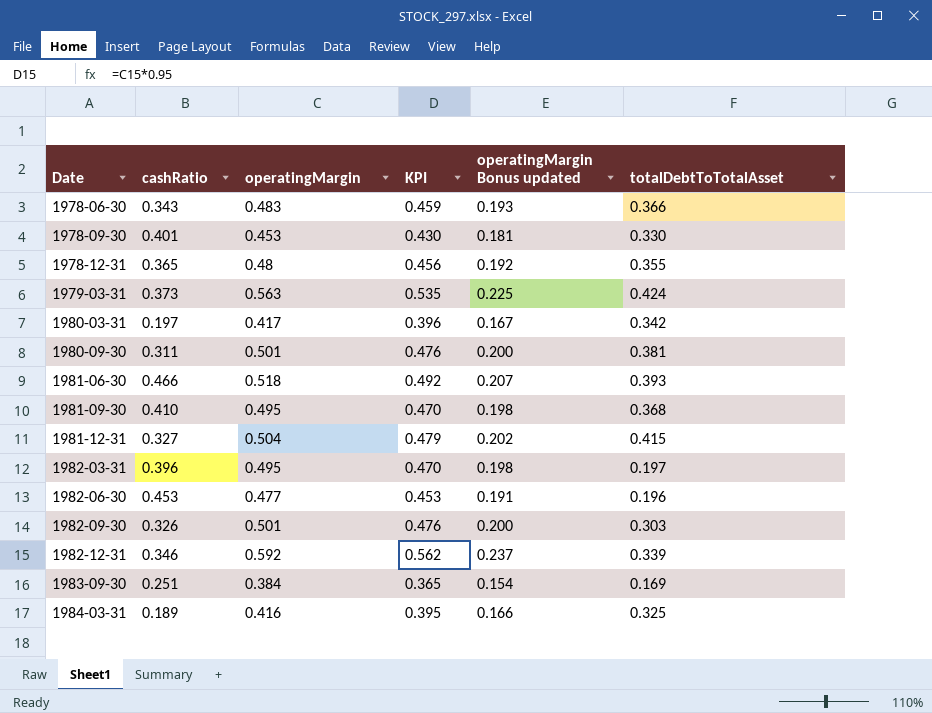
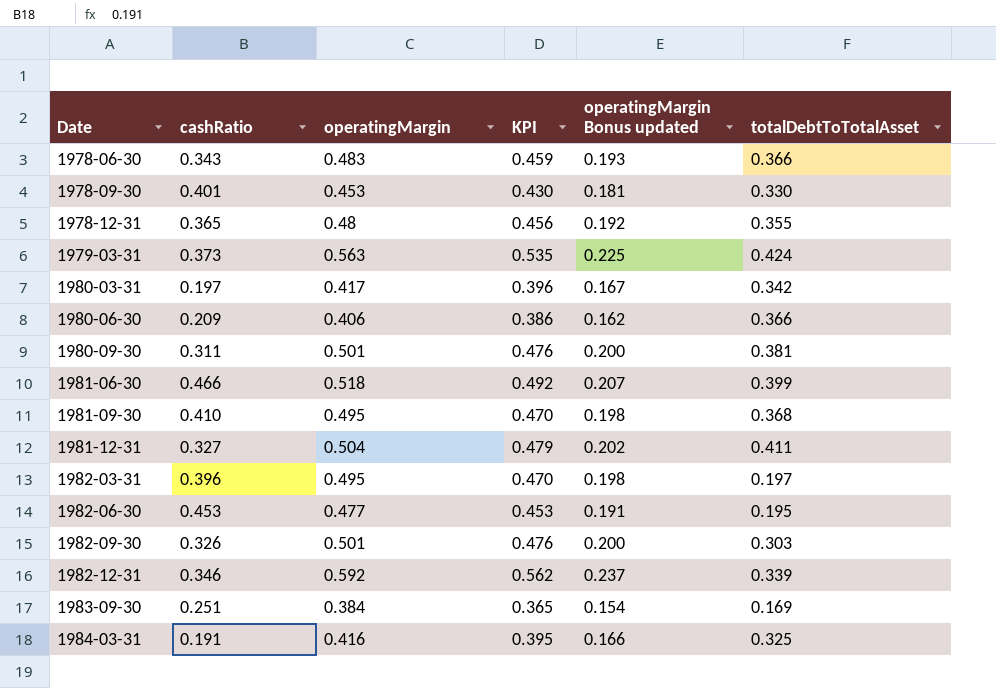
row 1980-06-30: none -> 0.209 | 0.406 | 0.386 | 0.162 | 0.366
1981-06-30 | totalDebtToTotalAsset: 0.393 -> 0.399
1981-12-31 | totalDebtToTotalAsset: 0.415 -> 0.411
1982-06-30 | totalDebtToTotalAsset: 0.196 -> 0.195
1984-03-31 | cashRatio: 0.189 -> 0.191

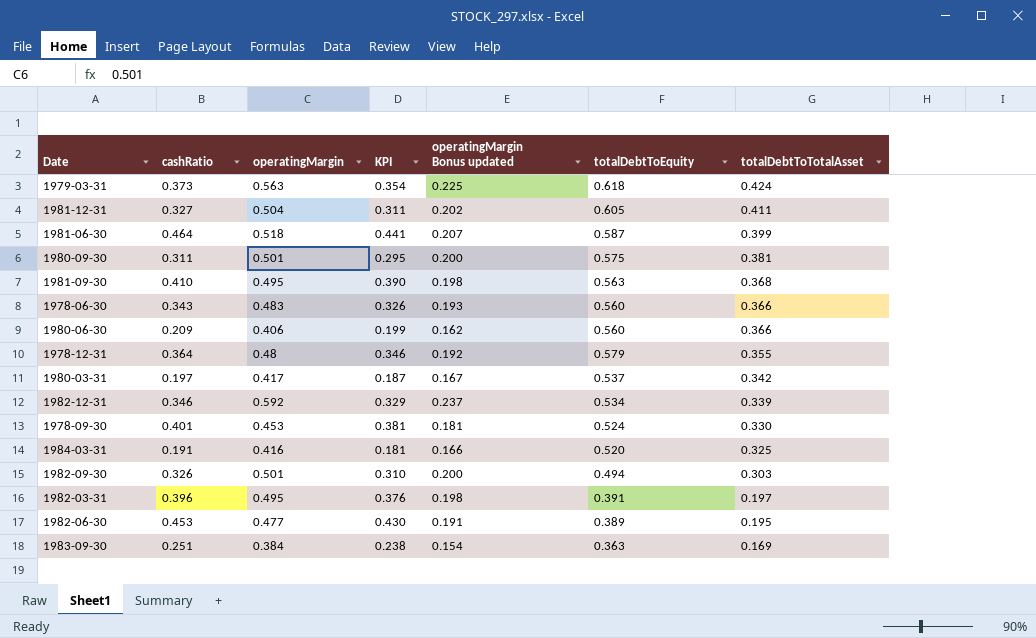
row order: Date ascending -> totalDebtToTotalAsset descending
column KPI | formula: [operatingMargin] * 0.95 -> [cashRatio] * 0.95
column totalDebtToEquity | position: none -> 6
1981-06-30 | cashRatio: 0.466 -> 0.464
1978-12-31 | cashRatio: 0.365 -> 0.364

